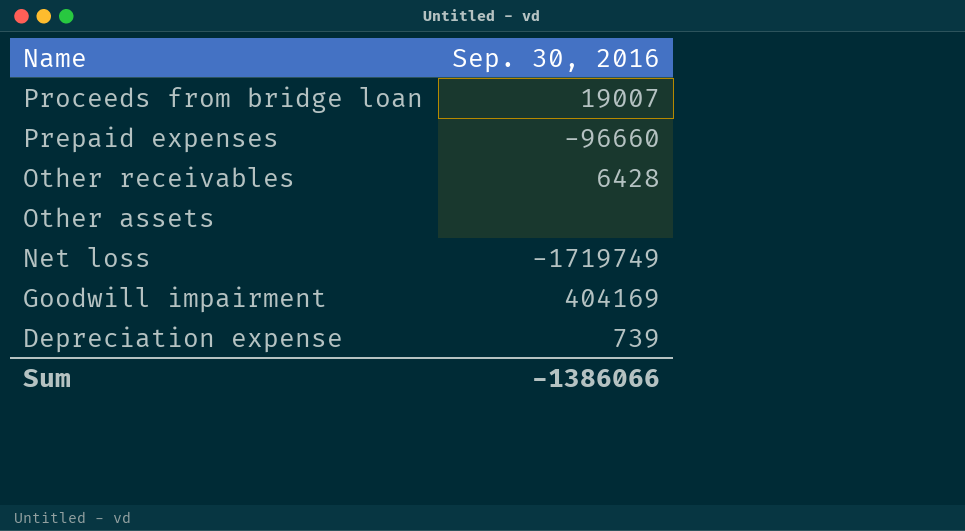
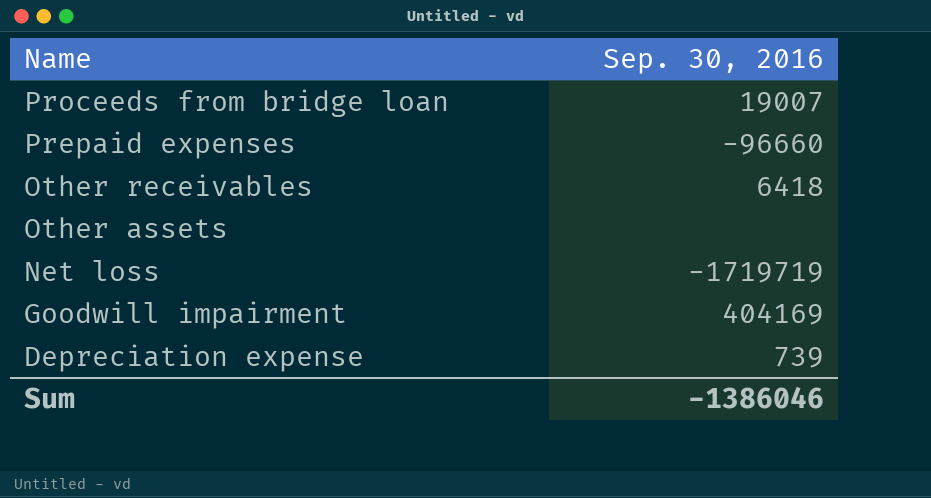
Other receivables | Sep. 30, 2016: 6428 -> 6418
Net loss | Sep. 30, 2016: -1719749 -> -1719719
Sum | Sep. 30, 2016: -1386066 -> -1386046

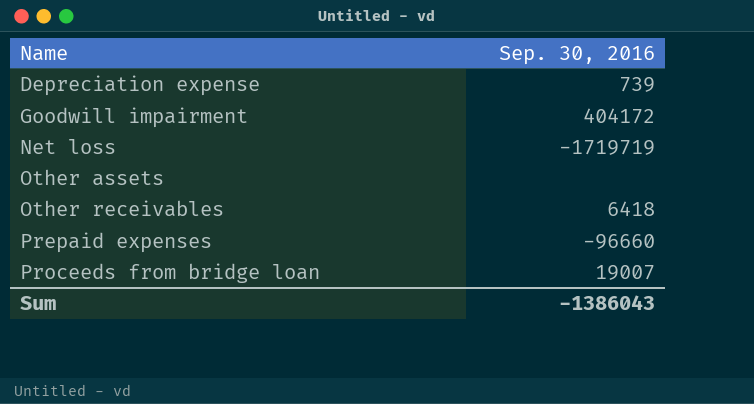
row order: Name descending -> Name ascending
Goodwill impairment | Sep. 30, 2016: 404169 -> 404172
Sum | Sep. 30, 2016: -1386046 -> -1386043

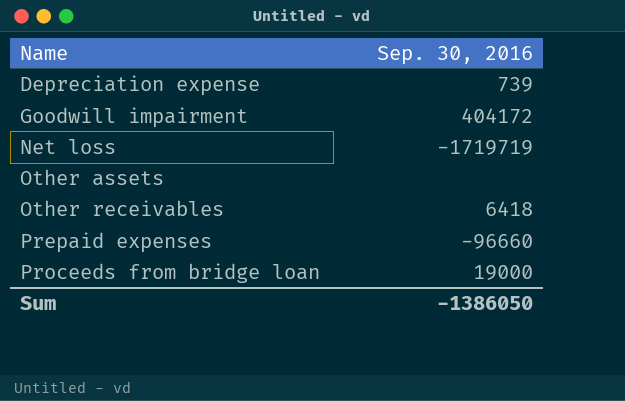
Proceeds from bridge loan | Sep. 30, 2016: 19007 -> 19000
Sum | Sep. 30, 2016: -1386043 -> -1386050

